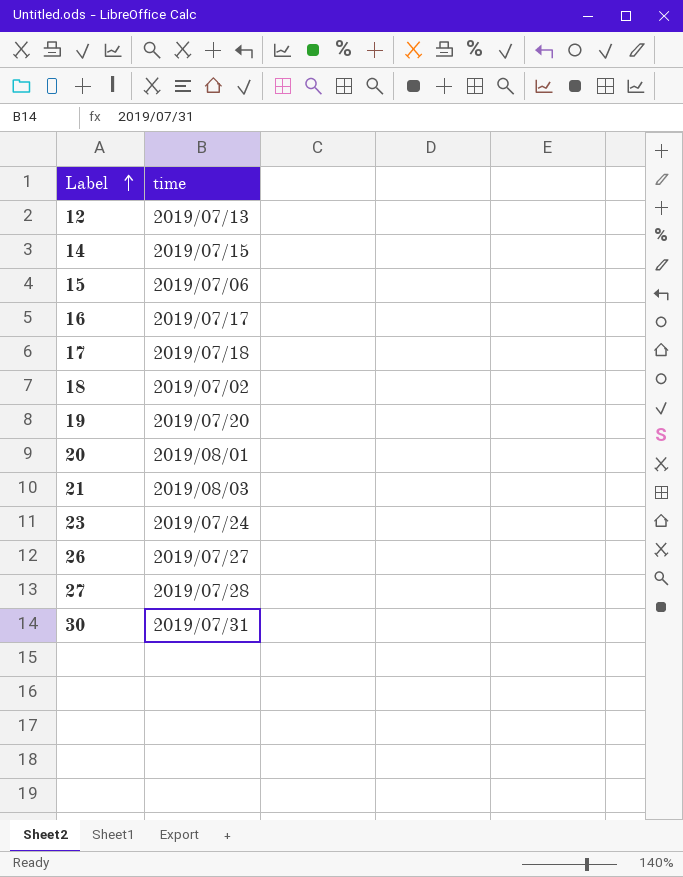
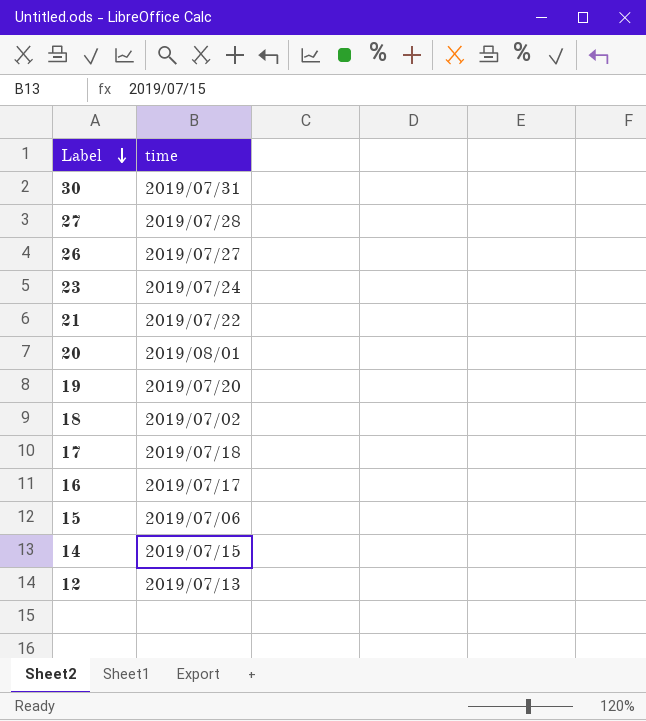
row order: Label ascending -> Label descending
21 | time: 2019/08/03 -> 2019/07/22

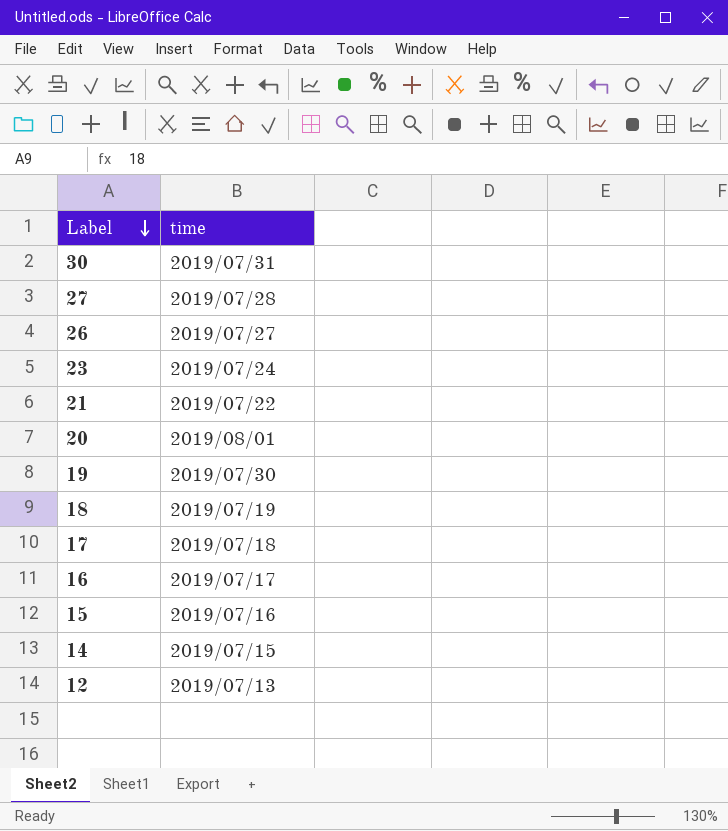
19 | time: 2019/07/20 -> 2019/07/30
18 | time: 2019/07/02 -> 2019/07/19
15 | time: 2019/07/06 -> 2019/07/16

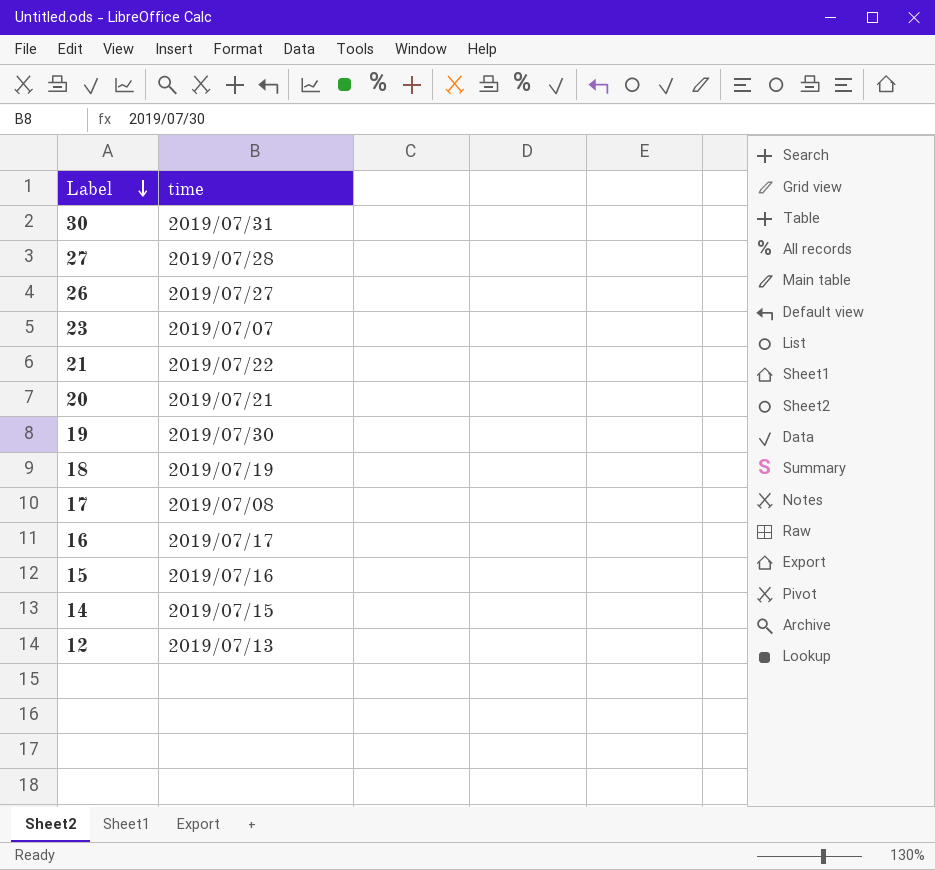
23 | time: 2019/07/24 -> 2019/07/07
20 | time: 2019/08/01 -> 2019/07/21
17 | time: 2019/07/18 -> 2019/07/08

